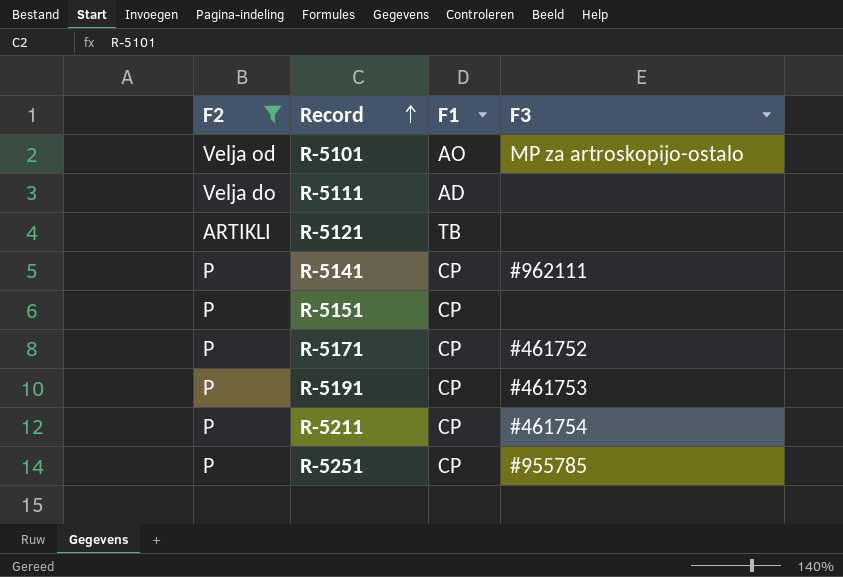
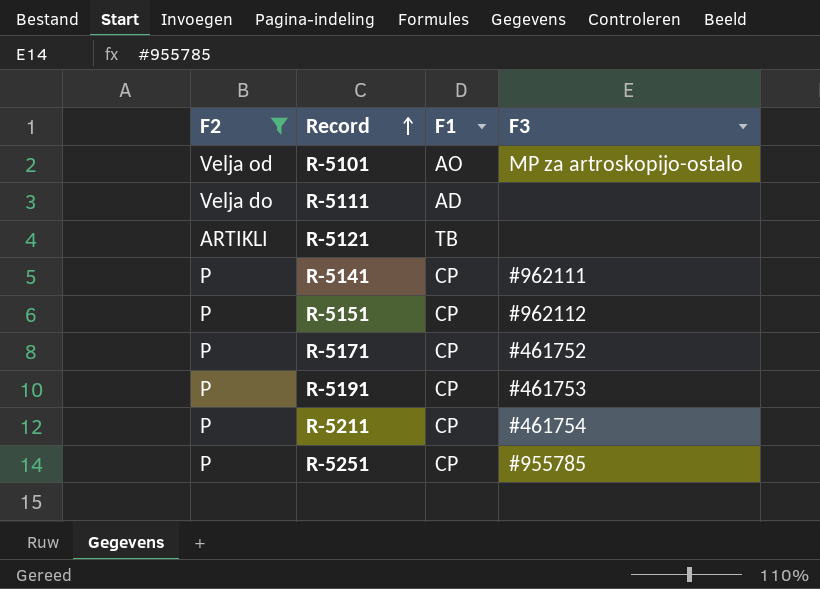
R-5151 | F3: none -> #962112

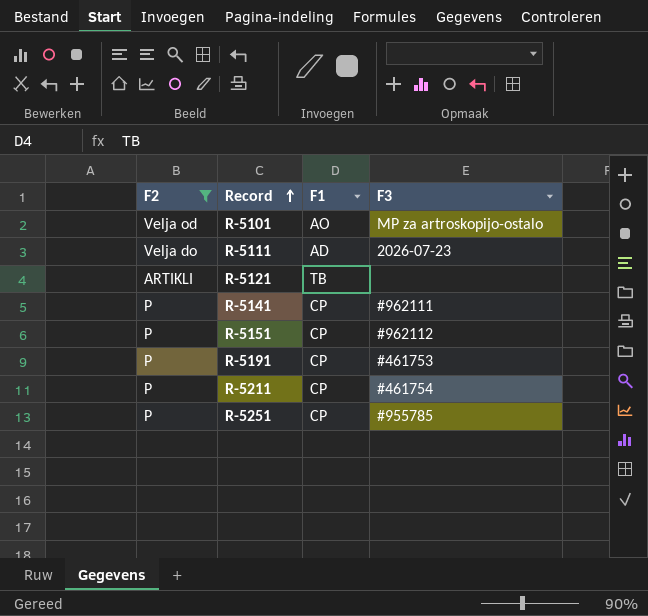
row R-5171: P | CP | #461752 -> none
R-5111 | F3: none -> 2026-07-23

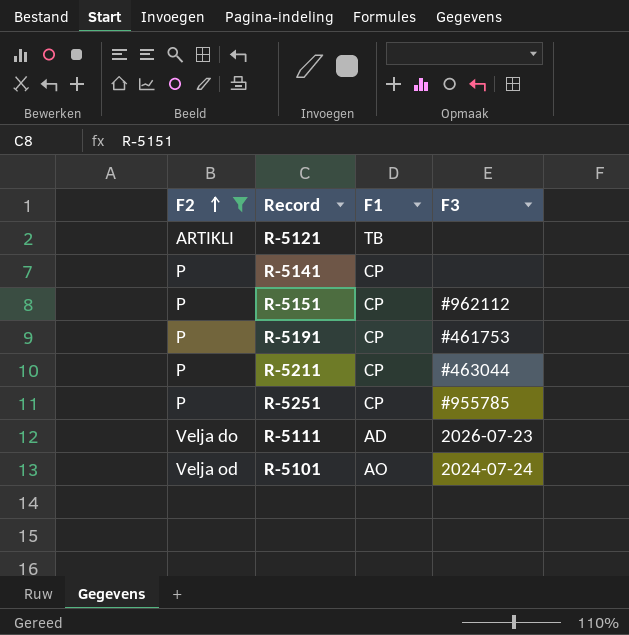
row order: Record ascending -> F2 ascending
R-5141 | F3: #962111 -> none
R-5211 | F3: #461754 -> #463044
R-5101 | F3: MP za artroskopijo-ostalo -> 2024-07-24

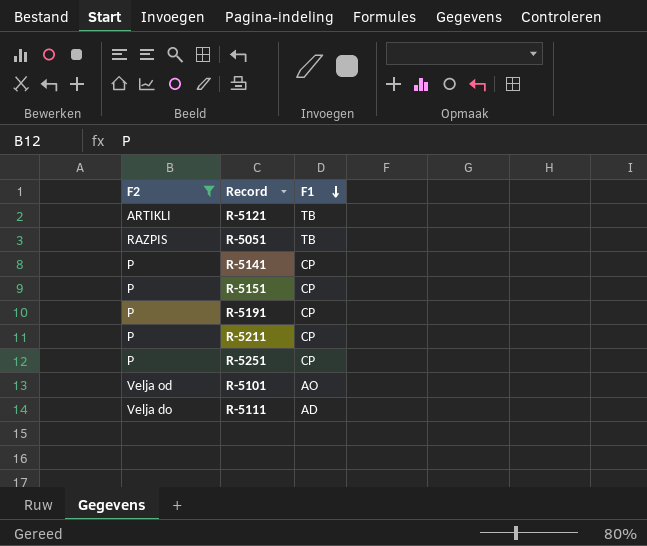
row order: F2 ascending -> F1 descending
column F3 | position: 4 -> none
row R-5051: none -> RAZPIS | TB

